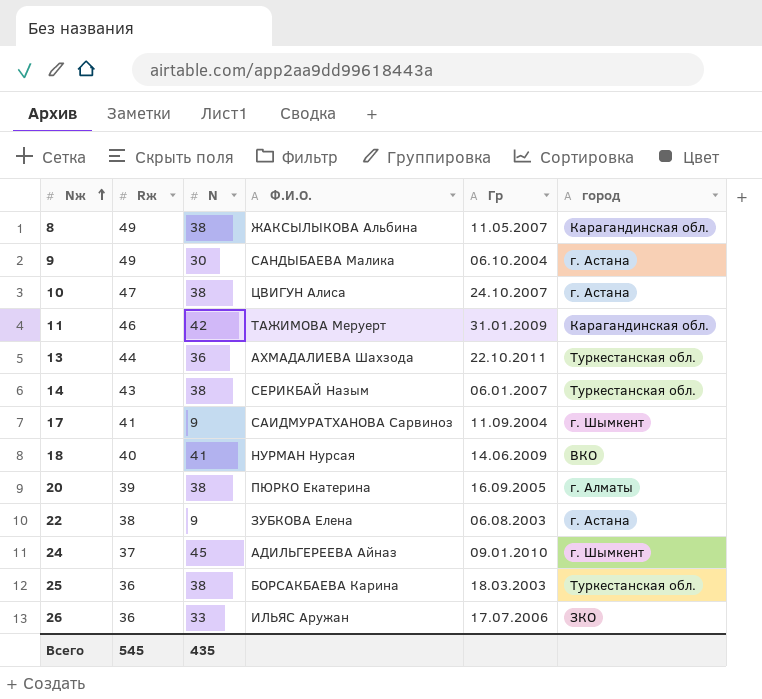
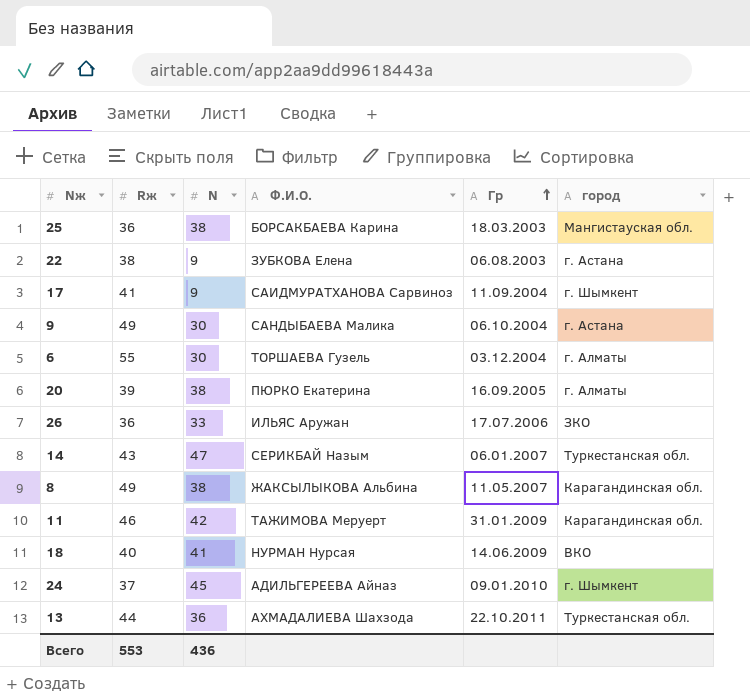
row order: Nж ascending -> Гр ascending
row 10: 47 | 38 | ЦВИГУН Алиса | 24.10.2007 | г. Астана -> none
25 | город: Туркестанская обл. -> Мангистауская обл.
row 6: none -> 55 | 30 | ТОРШАЕВА Гузель | 03.12.2004 | г. Алматы
14 | N: 38 -> 47
Всего | Rж: 545 -> 553
Всего | N: 435 -> 436

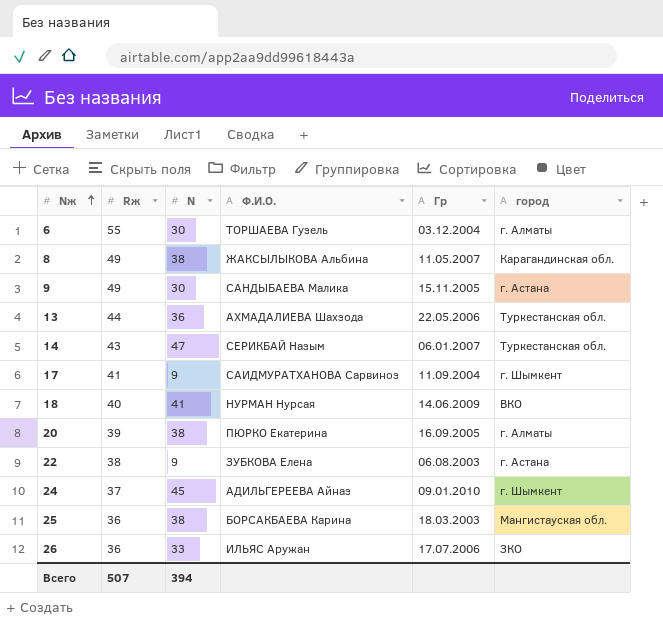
row order: Гр ascending -> Nж ascending
row 11: 46 | 42 | ТАЖИМОВА Меруерт | 31.01.2009 | Карагандинская обл. -> none
9 | Гр: 06.10.2004 -> 15.11.2005
13 | Гр: 22.10.2011 -> 22.05.2006
Всего | Rж: 553 -> 507
Всего | N: 436 -> 394

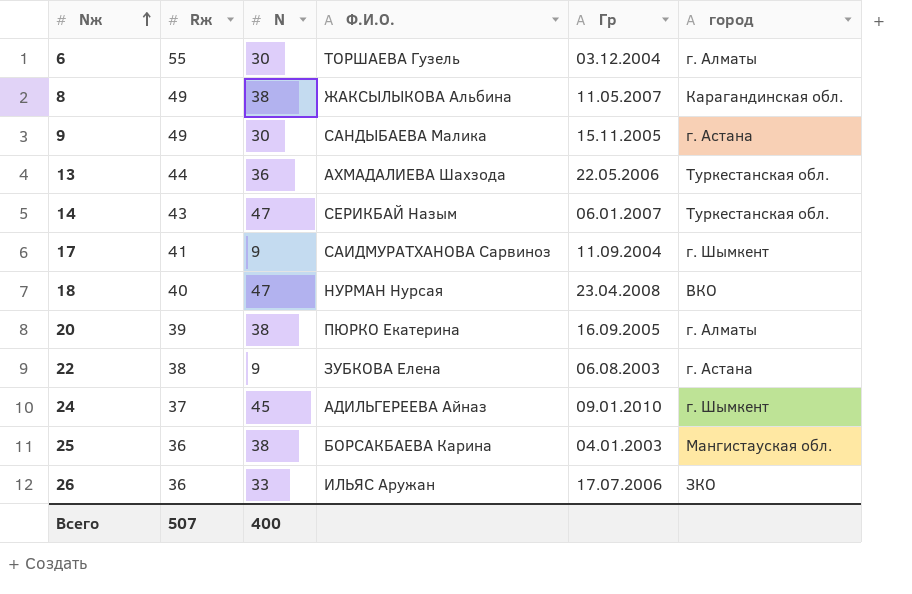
18 | N: 41 -> 47
18 | Гр: 14.06.2009 -> 23.04.2008
25 | Гр: 18.03.2003 -> 04.01.2003
Всего | N: 394 -> 400

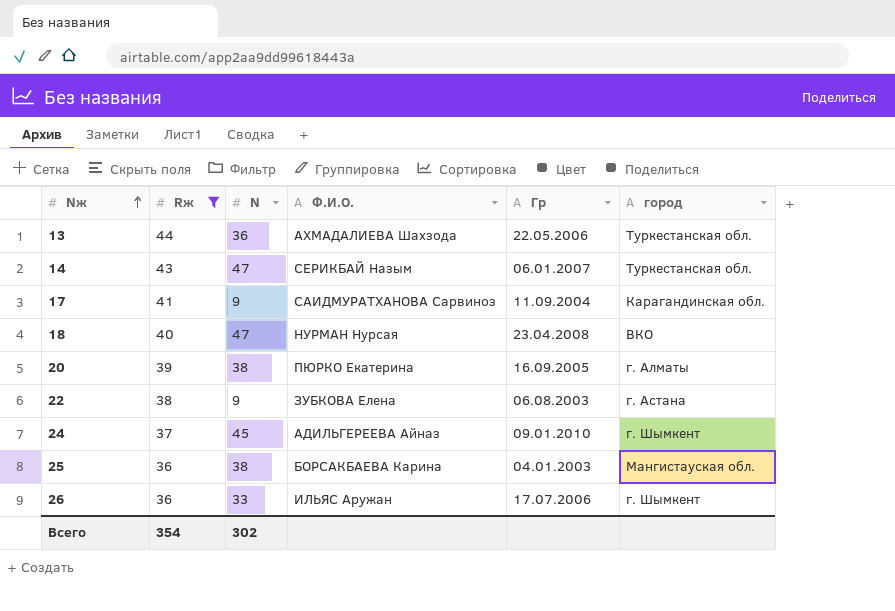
filter: none -> Rж <= 44
17 | город: г. Шымкент -> Карагандинская обл.
26 | город: ЗКО -> г. Шымкент
Всего | Rж: 507 -> 354
Всего | N: 400 -> 302

